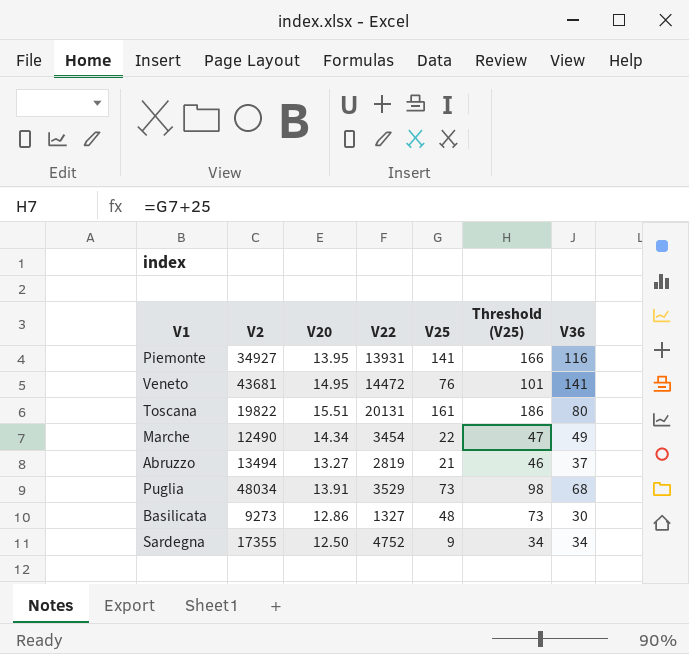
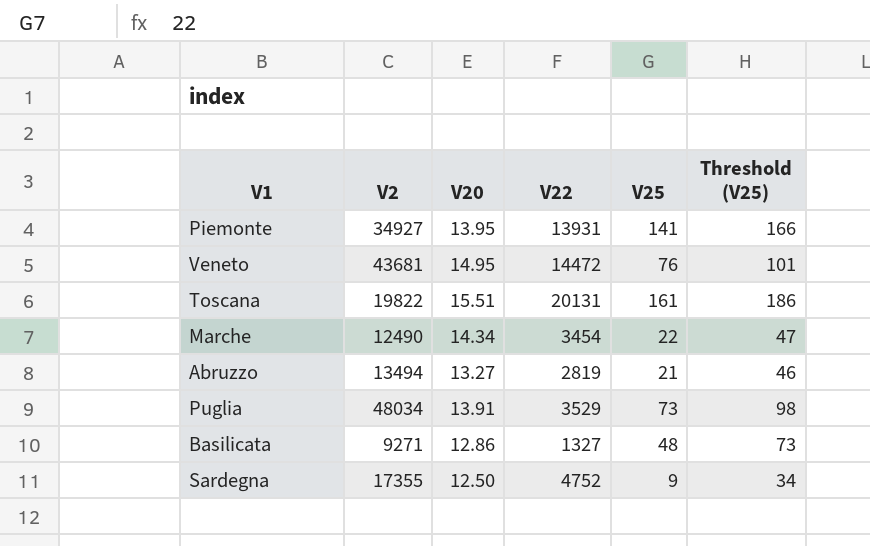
column V36 | position: 7 -> none
Basilicata | V2: 9273 -> 9271

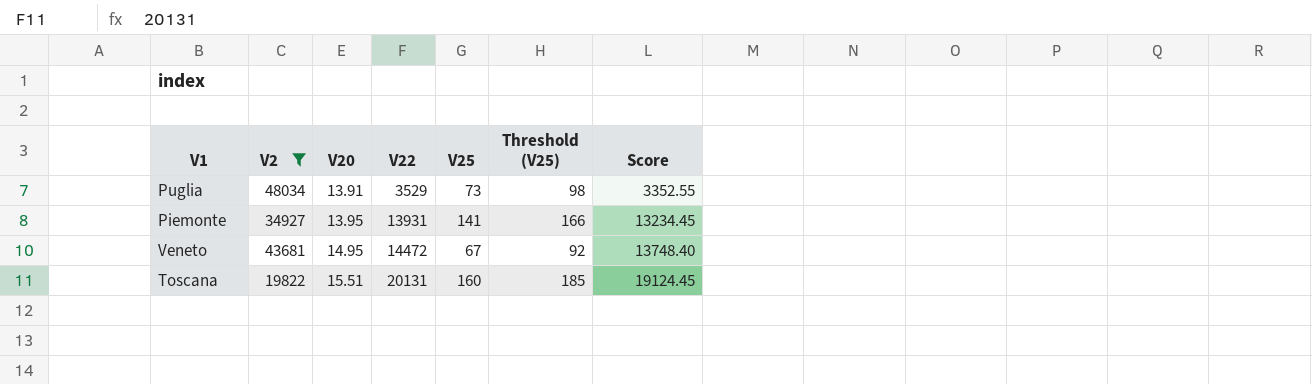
filter: none -> V2 >= 19822
row order: none -> V20 ascending
column Score | formula: none -> [V22] * 0.95
Veneto | V25: 76 -> 67
Veneto | Threshold (V25): 101 -> 92
Toscana | V25: 161 -> 160
Toscana | Threshold (V25): 186 -> 185

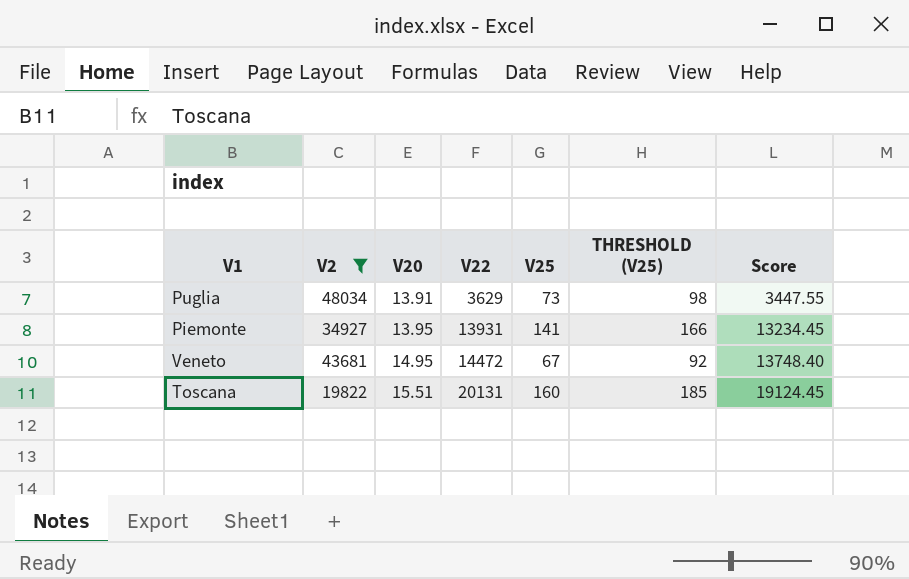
column name: Threshold (V25) -> THRESHOLD (V25)
Puglia | V22: 3529 -> 3629
Puglia | Score: 3352.55 -> 3447.55

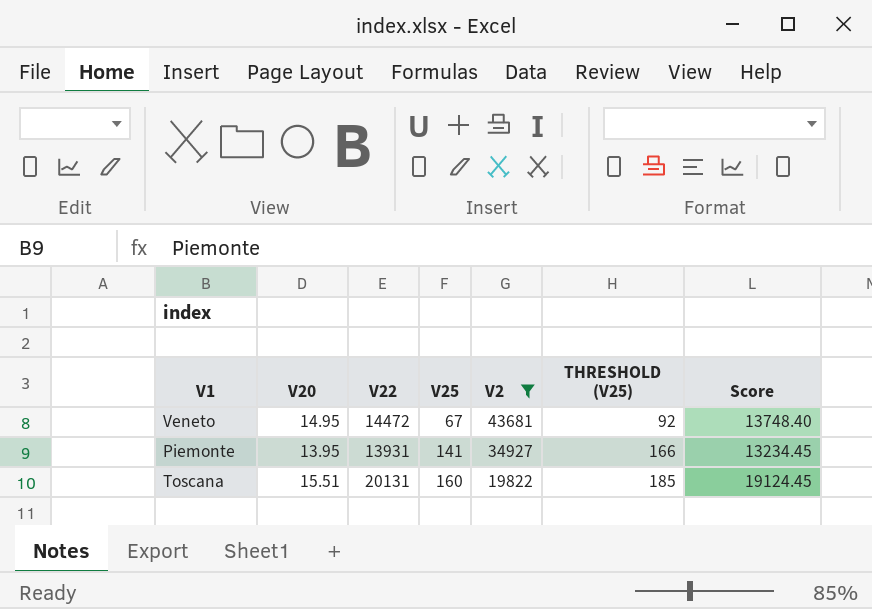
row order: V20 ascending -> V25 ascending
column V2 | position: 2 -> 5
row Puglia: 48034 | 13.91 | 3629 | 73 | 98 | 3447.55 -> none

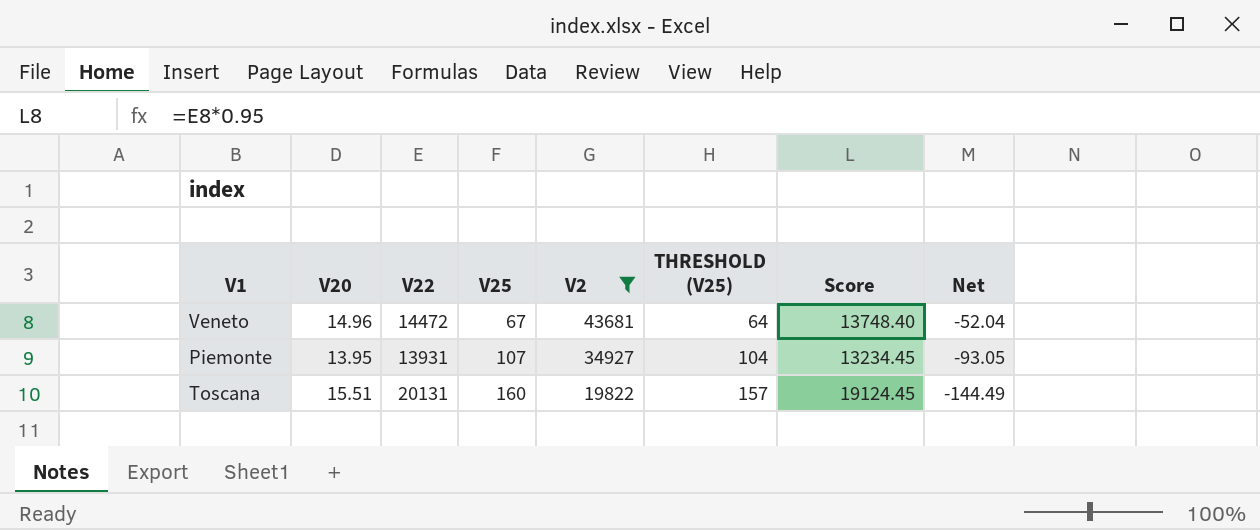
column THRESHOLD (V25) | formula: [V25] + 25 -> [V25] - 3
column Net | formula: none -> [V20] - [V25]
Veneto | V20: 14.95 -> 14.96
Piemonte | V25: 141 -> 107

